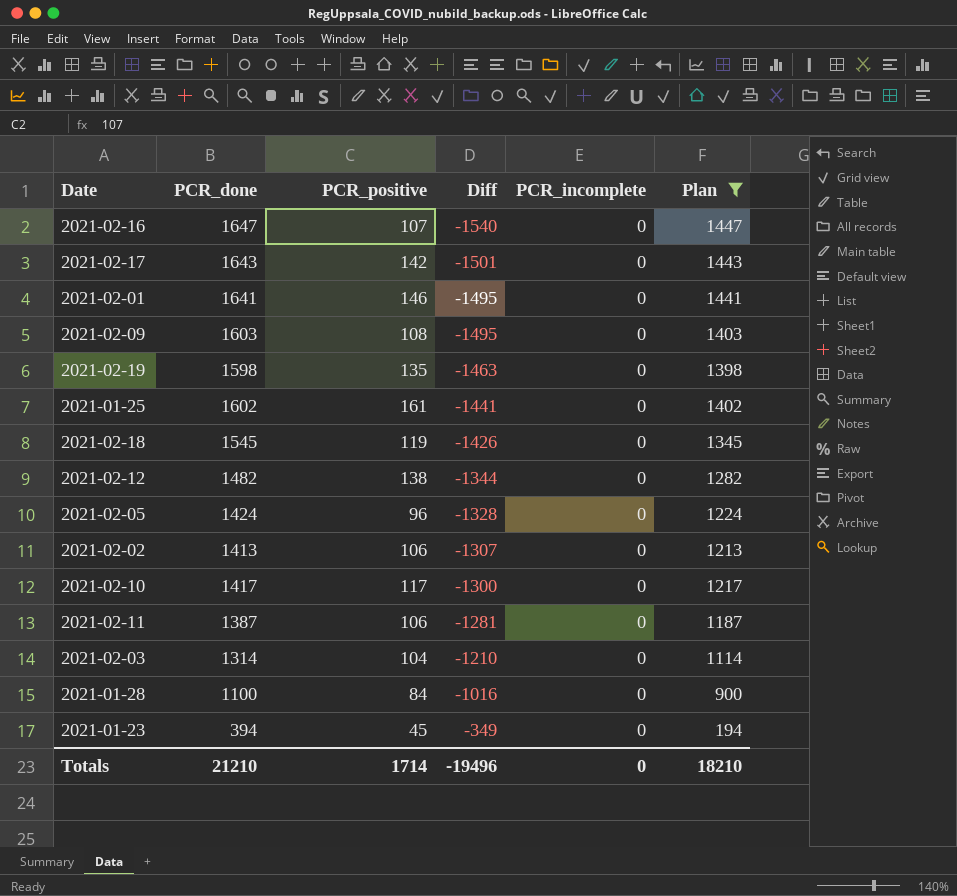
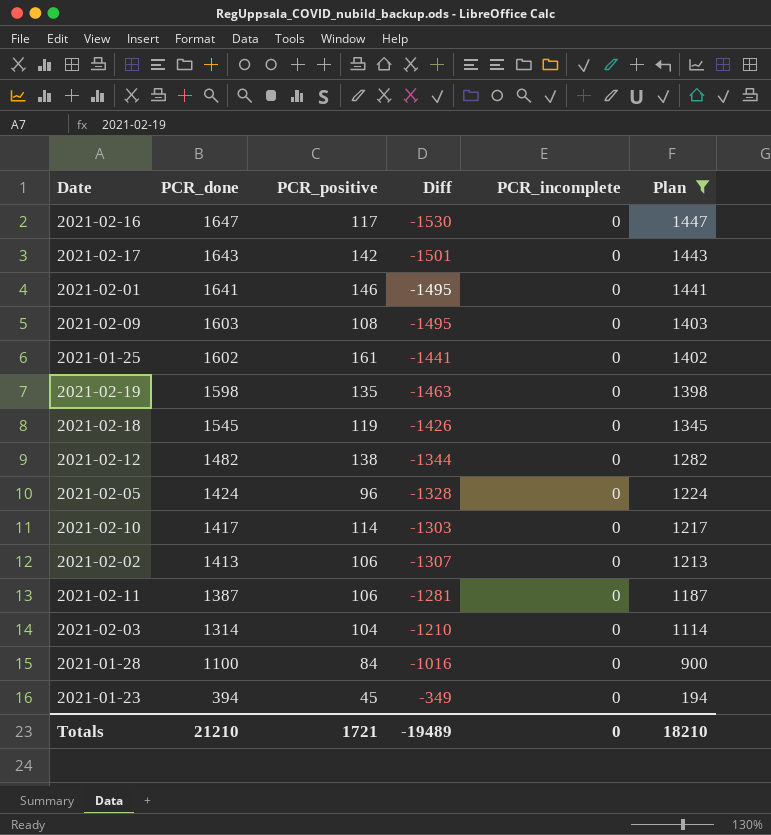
row order: Diff ascending -> PCR_done descending
2021-02-16 | PCR_positive: 107 -> 117
2021-02-16 | Diff: -1540 -> -1530
2021-02-10 | PCR_positive: 117 -> 114
2021-02-10 | Diff: -1300 -> -1303
Totals | PCR_positive: 1714 -> 1721
Totals | Diff: -19496 -> -19489

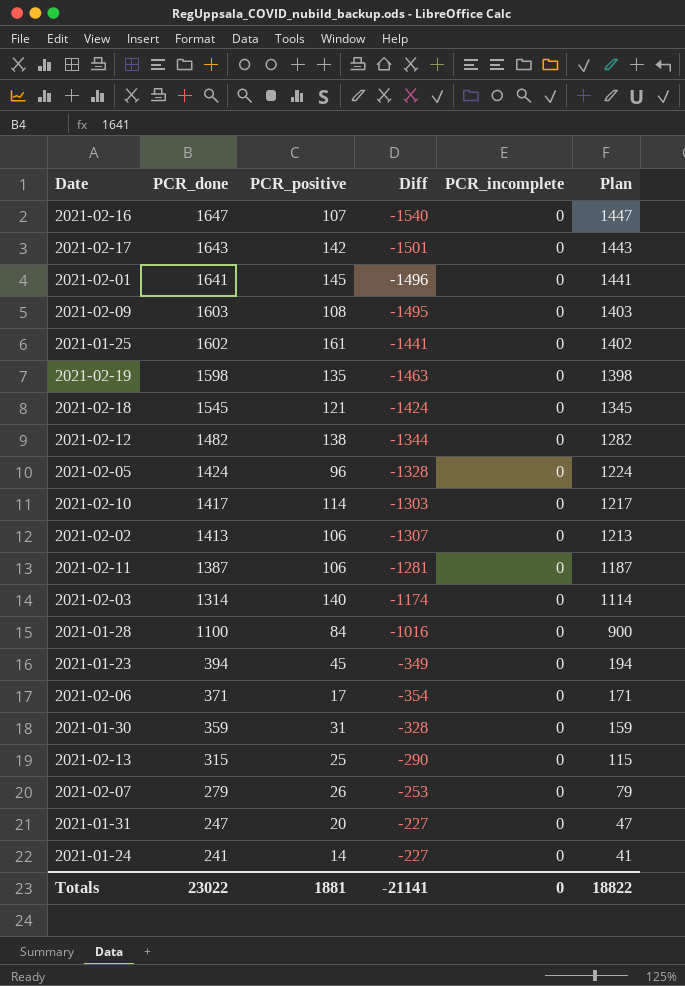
filter: Plan >= 194 -> none
2021-02-16 | PCR_positive: 117 -> 107
2021-02-16 | Diff: -1530 -> -1540
2021-02-01 | PCR_positive: 146 -> 145
2021-02-01 | Diff: -1495 -> -1496
2021-02-18 | PCR_positive: 119 -> 121
2021-02-18 | Diff: -1426 -> -1424
2021-02-03 | PCR_positive: 104 -> 140
2021-02-03 | Diff: -1210 -> -1174
Totals | PCR_done: 21210 -> 23022
Totals | PCR_positive: 1721 -> 1881
Totals | Diff: -19489 -> -21141
Totals | Plan: 18210 -> 18822

